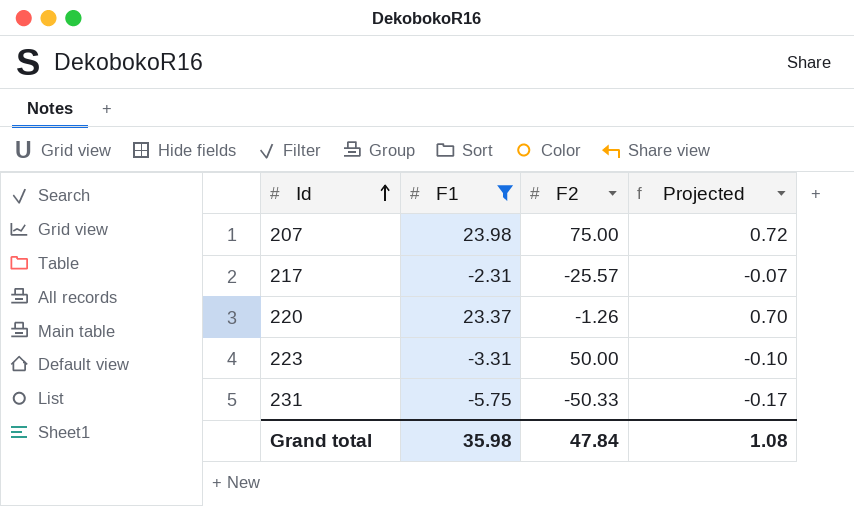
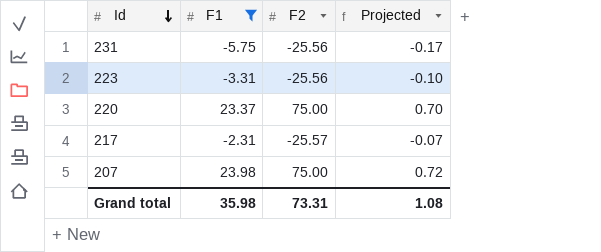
row order: Id ascending -> Id descending
231 | F2: -50.33 -> -25.56
223 | F2: 50.00 -> -25.56
220 | F2: -1.26 -> 75.00
Grand total | F2: 47.84 -> 73.31

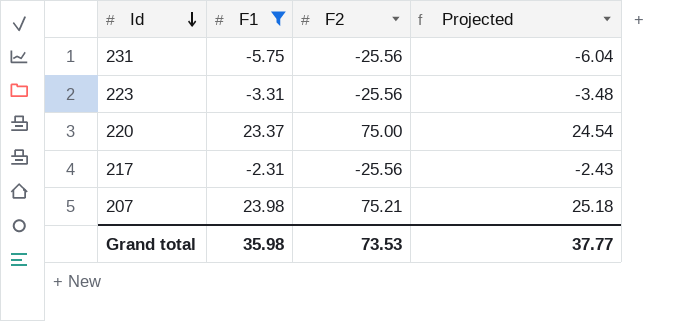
column Projected | formula: [F1] * 0.03 -> [F1] * 1.05
217 | F2: -25.57 -> -25.56
207 | F2: 75.00 -> 75.21
Grand total | F2: 73.31 -> 73.53
Grand total | Projected: 1.08 -> 37.77

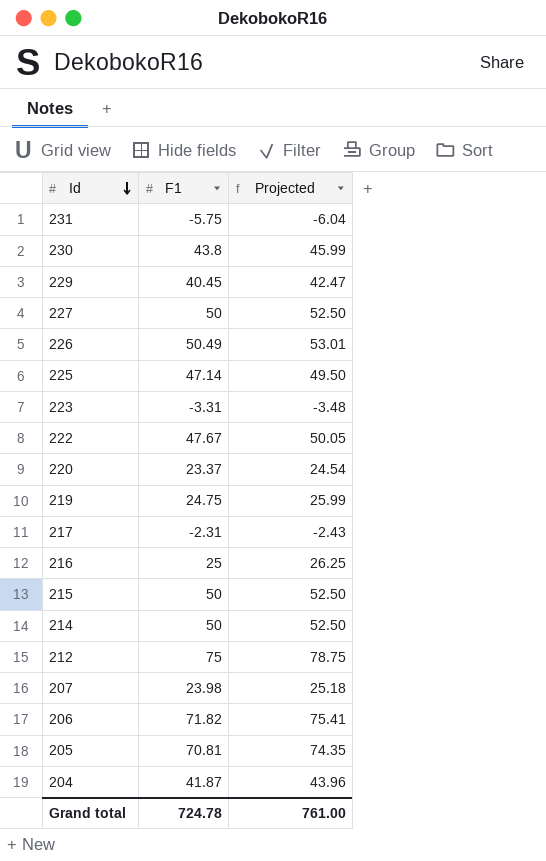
filter: F1 <= 23.98 -> none
column F2 | position: 3 -> none
Grand total | F1: 35.98 -> 724.78
Grand total | Projected: 37.77 -> 761.00

